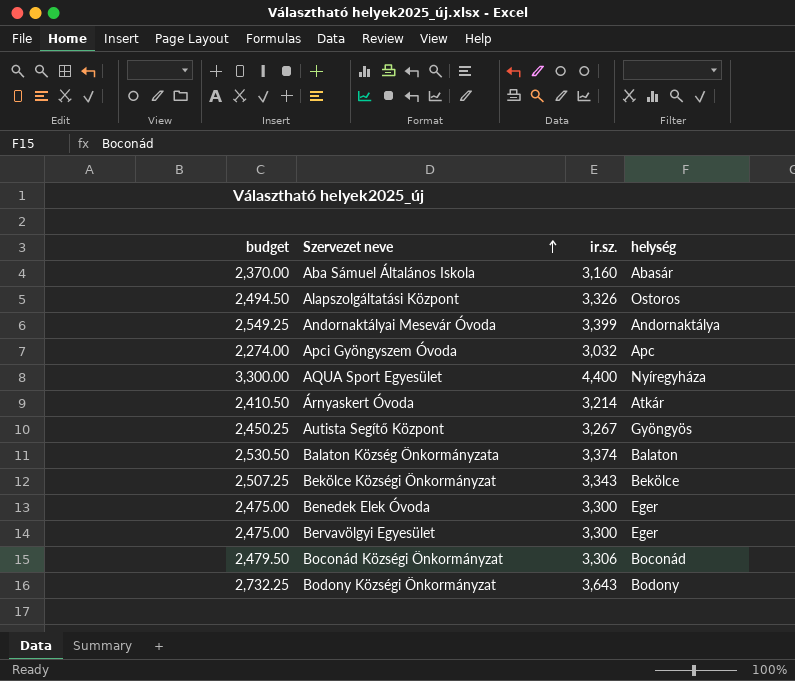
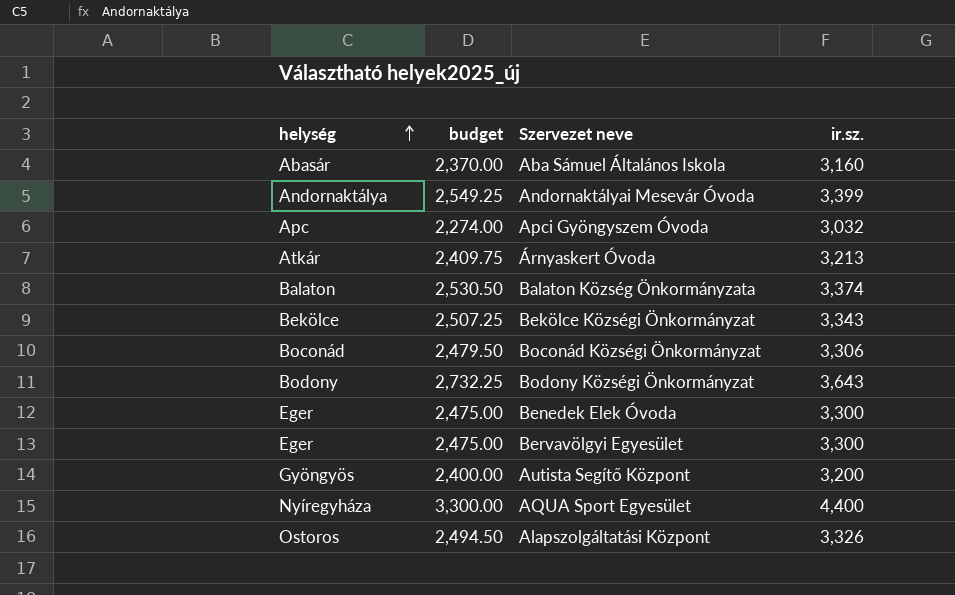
row order: Szervezet neve ascending -> helység ascending
column helység | position: 4 -> 1
Árnyaskert Óvoda | budget: 2,410.50 -> 2,409.75
Árnyaskert Óvoda | ir.sz.: 3,214 -> 3,213
Autista Segítő Központ | budget: 2,450.25 -> 2,400.00
Autista Segítő Központ | ir.sz.: 3,267 -> 3,200

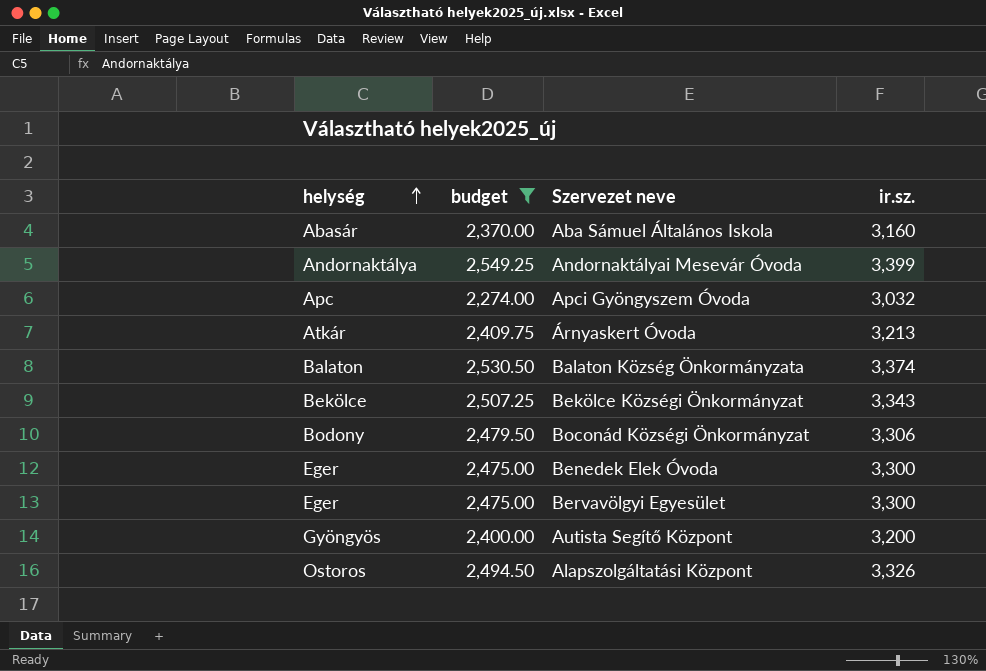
filter: none -> budget <= 2,549.25
Boconád Községi Önkormányzat | helység: Boconád -> Bodony

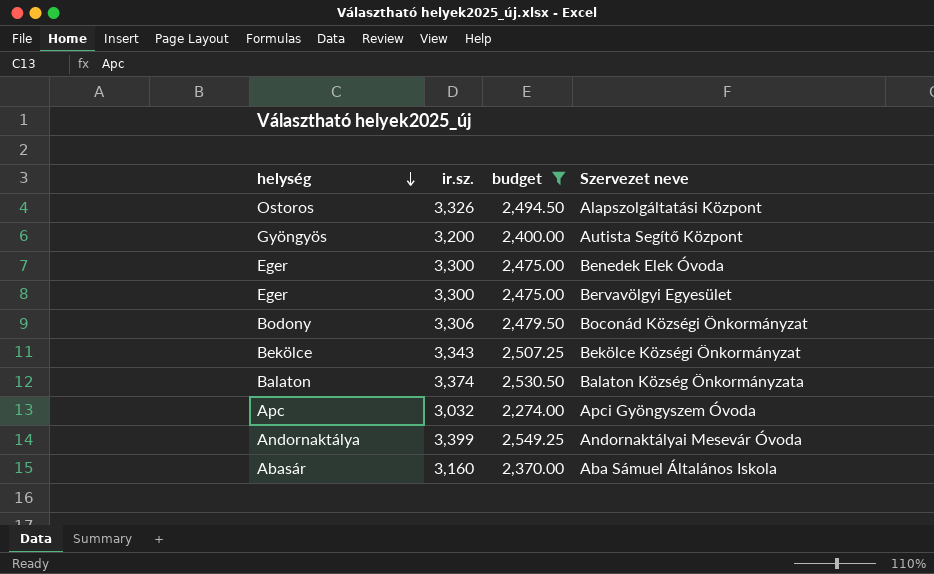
row order: helység ascending -> helység descending
column ir.sz. | position: 4 -> 2
row Árnyaskert Óvoda: Atkár | 2,409.75 | 3,213 -> none

